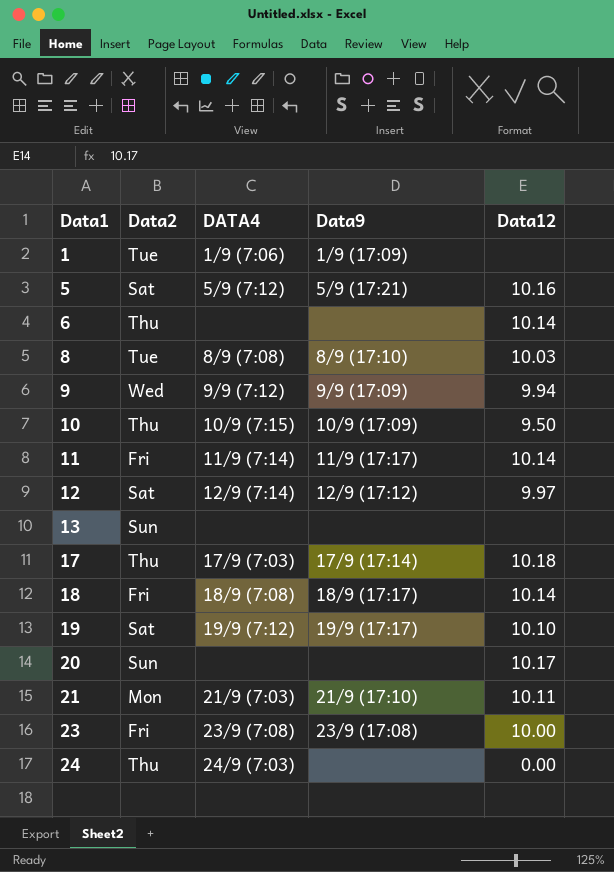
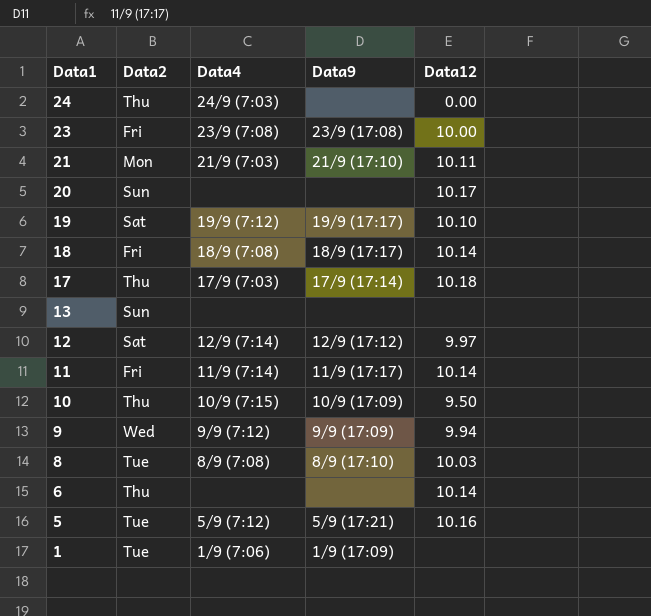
row order: Data1 ascending -> Data1 descending
column name: DATA4 -> Data4
5 | Data2: Sat -> Tue

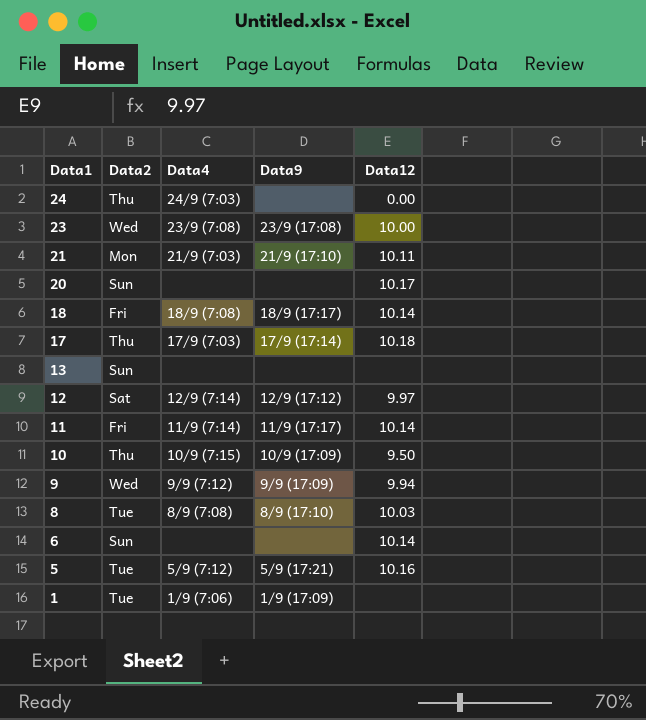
row 19: Sat | 19/9 (7:12) | 19/9 (17:17) | 10.10 -> none
23 | Data2: Fri -> Wed
6 | Data2: Thu -> Sun

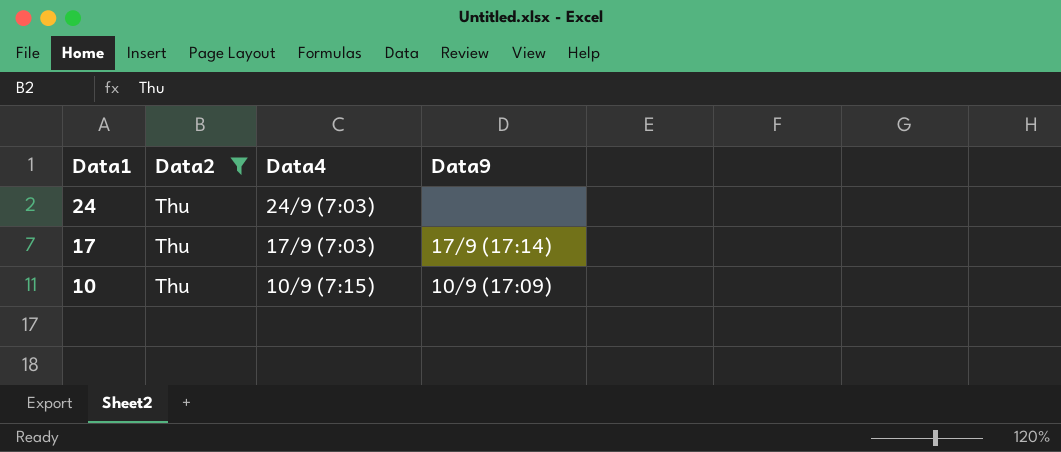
filter: none -> Data2 = Thu
column Data12 | position: 5 -> none

